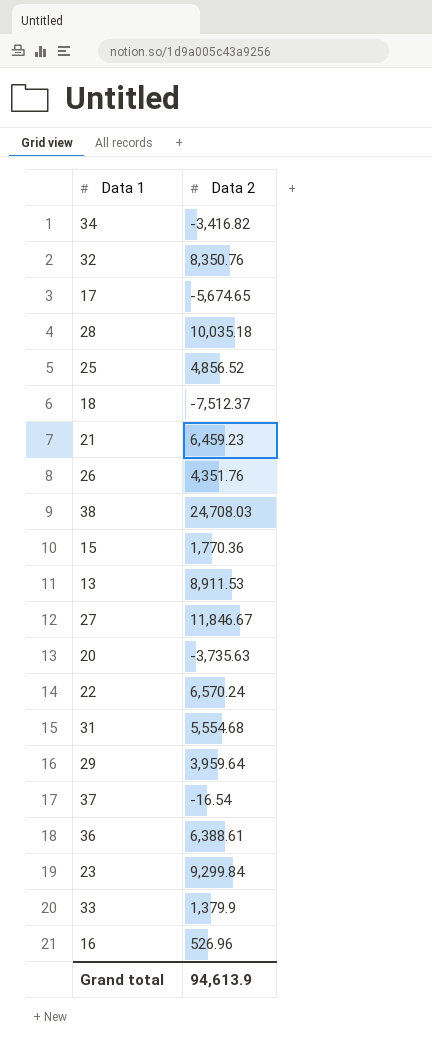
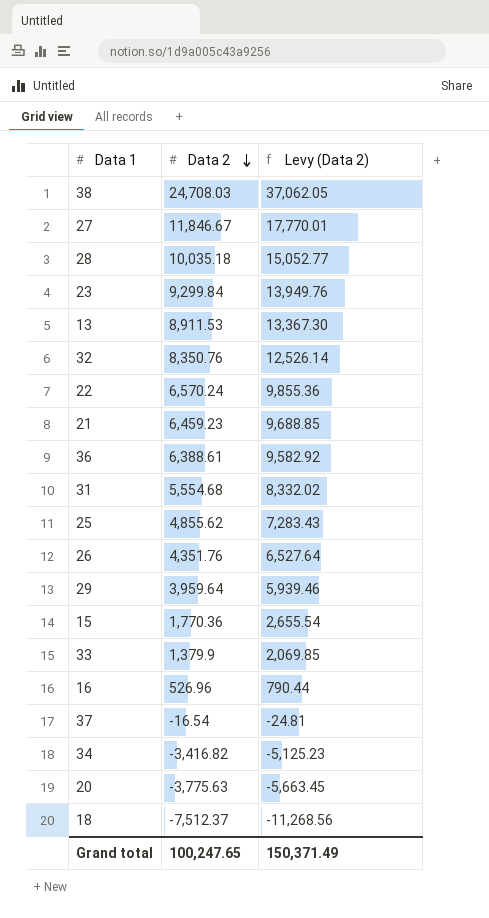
row order: none -> Data 2 descending
column Levy (Data 2) | formula: none -> [Data 2] * 1.5
row 17: -5,674.65 -> none
25 | Data 2: 4,856.52 -> 4,855.62
20 | Data 2: -3,735.63 -> -3,775.63
Grand total | Data 2: 94,613.9 -> 100,247.65

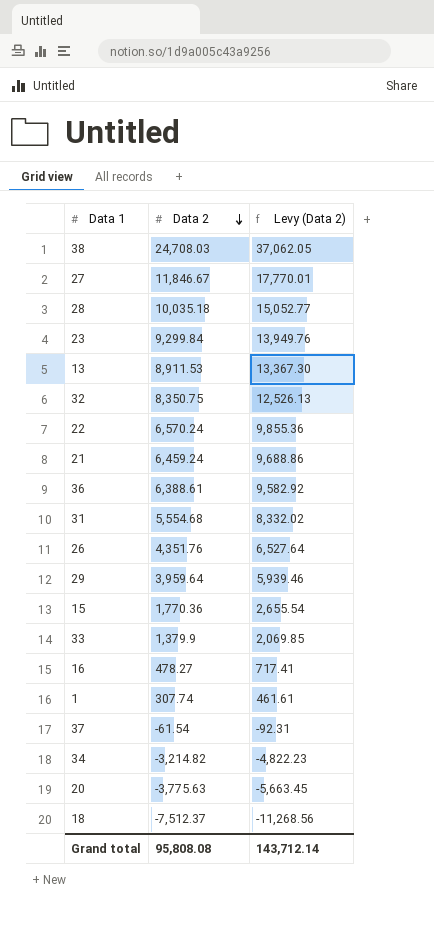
row 25: 4,855.62 | 7,283.43 -> none
32 | Data 2: 8,350.76 -> 8,350.75
32 | Levy (Data 2): 12,526.14 -> 12,526.13
21 | Data 2: 6,459.23 -> 6,459.24
21 | Levy (Data 2): 9,688.85 -> 9,688.86
16 | Data 2: 526.96 -> 478.27
16 | Levy (Data 2): 790.44 -> 717.41
row 1: none -> 307.74 | 461.61
37 | Data 2: -16.54 -> -61.54
37 | Levy (Data 2): -24.81 -> -92.31
34 | Data 2: -3,416.82 -> -3,214.82
34 | Levy (Data 2): -5,125.23 -> -4,822.23
Grand total | Data 2: 100,247.65 -> 95,808.08
Grand total | Levy (Data 2): 150,371.49 -> 143,712.14

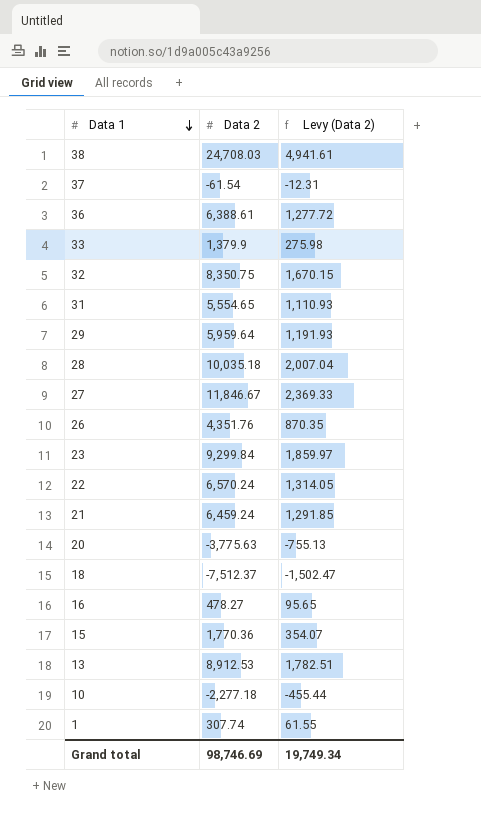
row order: Data 2 descending -> Data 1 descending
column Levy (Data 2) | formula: [Data 2] * 1.5 -> [Data 2] * 0.2
row 34: -3,214.82 | -4,822.23 -> none
31 | Data 2: 5,554.68 -> 5,554.65
29 | Data 2: 3,959.64 -> 5,959.64
13 | Data 2: 8,911.53 -> 8,912.53
row 10: none -> -2,277.18 | -455.44
Grand total | Data 2: 95,808.08 -> 98,746.69
Grand total | Levy (Data 2): 143,712.14 -> 19,749.34

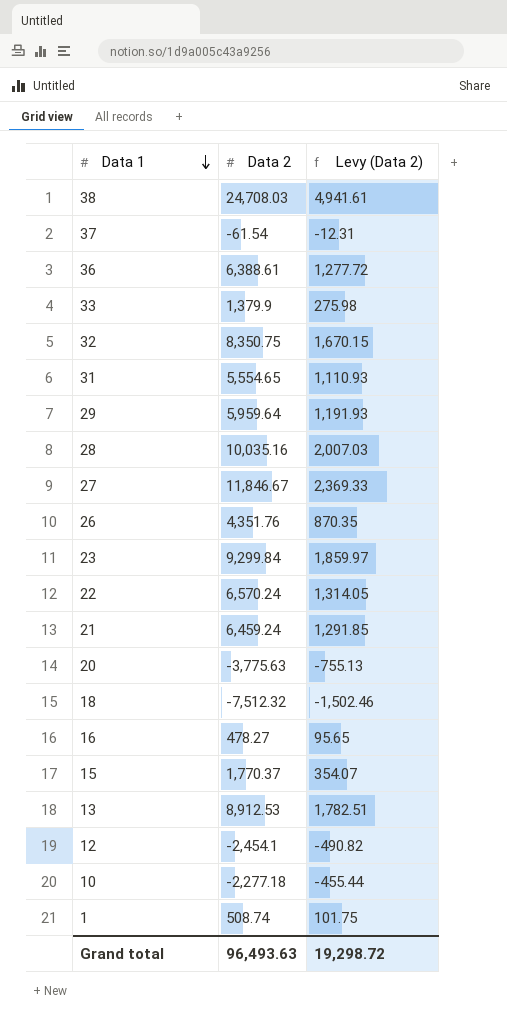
28 | Data 2: 10,035.18 -> 10,035.16
28 | Levy (Data 2): 2,007.04 -> 2,007.03
18 | Data 2: -7,512.37 -> -7,512.32
18 | Levy (Data 2): -1,502.47 -> -1,502.46
15 | Data 2: 1,770.36 -> 1,770.37
row 12: none -> -2,454.1 | -490.82
1 | Data 2: 307.74 -> 508.74
1 | Levy (Data 2): 61.55 -> 101.75
Grand total | Data 2: 98,746.69 -> 96,493.63
Grand total | Levy (Data 2): 19,749.34 -> 19,298.72

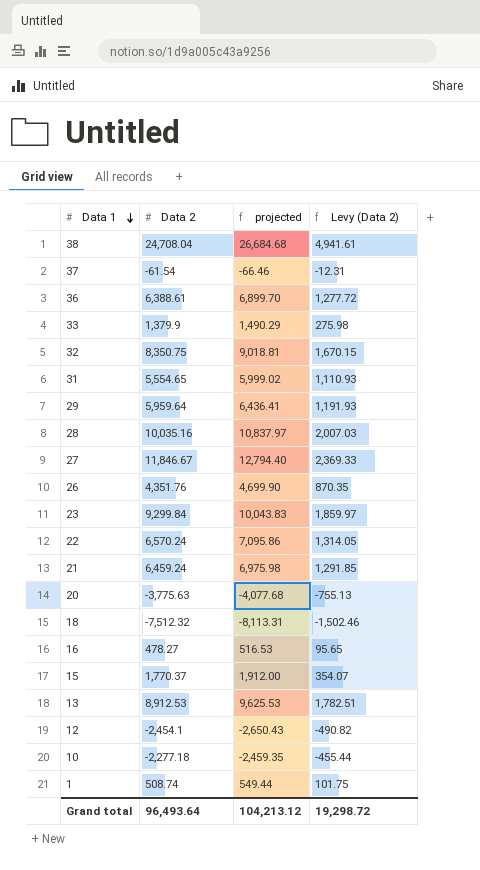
column projected | formula: none -> [Data 2] * 1.08
38 | Data 2: 24,708.03 -> 24,708.04
Grand total | Data 2: 96,493.63 -> 96,493.64

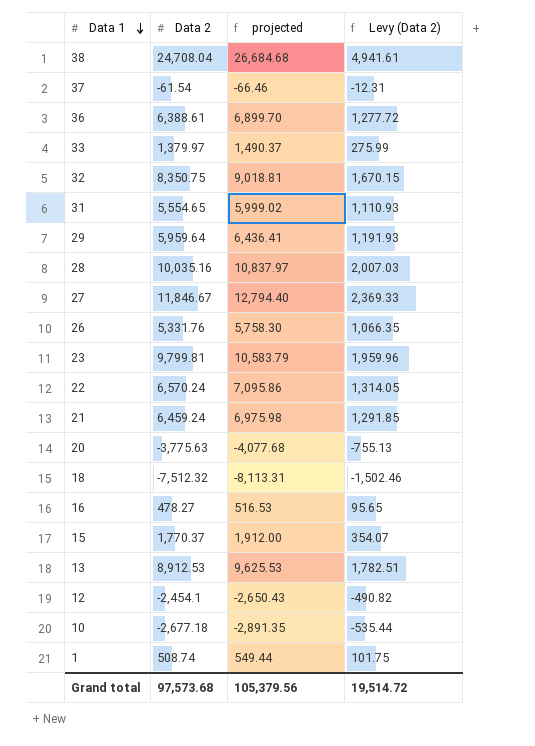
33 | Data 2: 1,379.9 -> 1,379.97
33 | projected: 1,490.29 -> 1,490.37
33 | Levy (Data 2): 275.98 -> 275.99
26 | Data 2: 4,351.76 -> 5,331.76
26 | projected: 4,699.90 -> 5,758.30
26 | Levy (Data 2): 870.35 -> 1,066.35
23 | Data 2: 9,299.84 -> 9,799.81
23 | projected: 10,043.83 -> 10,583.79
23 | Levy (Data 2): 1,859.97 -> 1,959.96
10 | Data 2: -2,277.18 -> -2,677.18
10 | projected: -2,459.35 -> -2,891.35
10 | Levy (Data 2): -455.44 -> -535.44
Grand total | Data 2: 96,493.64 -> 97,573.68
Grand total | projected: 104,213.12 -> 105,379.56
Grand total | Levy (Data 2): 19,298.72 -> 19,514.72

